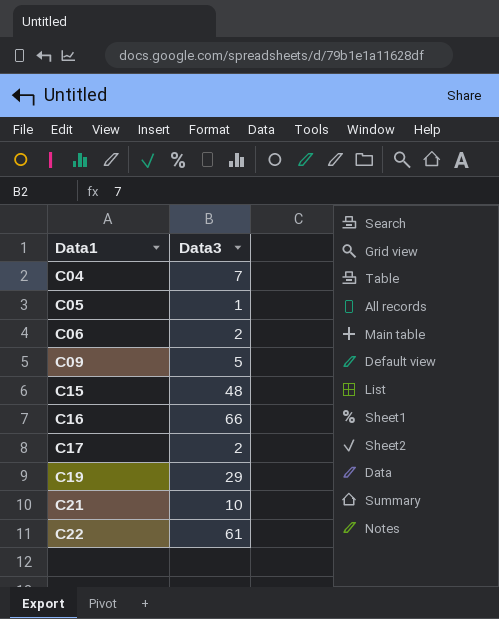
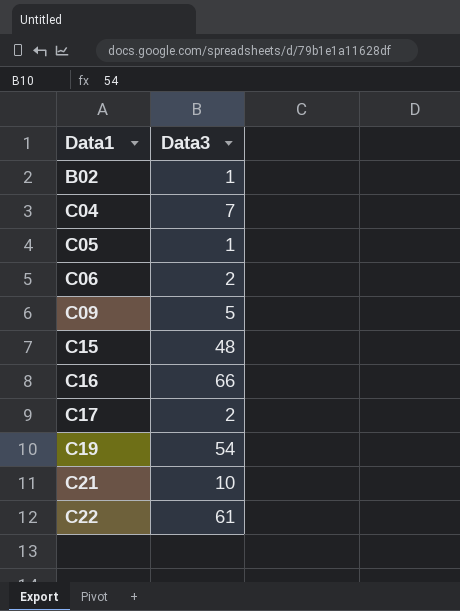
row B02: none -> 1
C19 | Data3: 29 -> 54

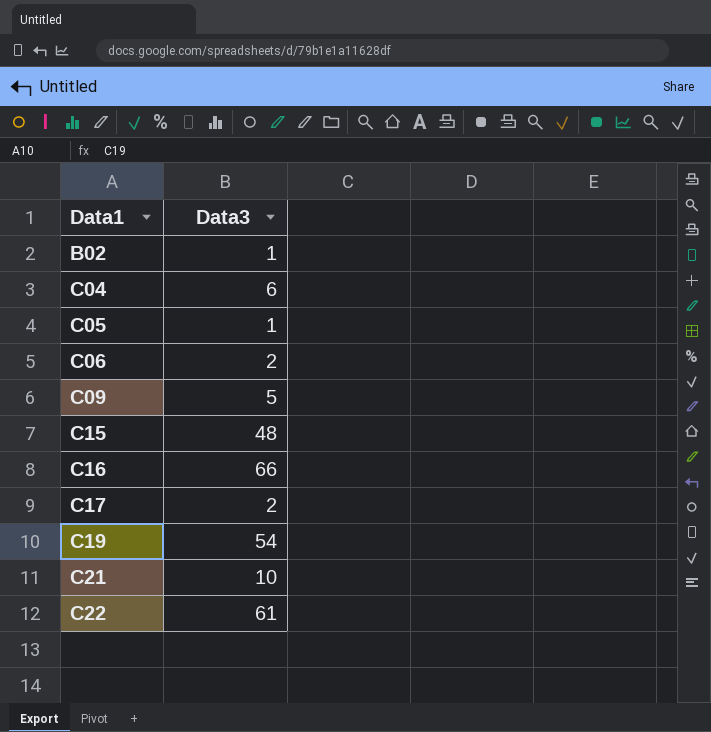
C04 | Data3: 7 -> 6

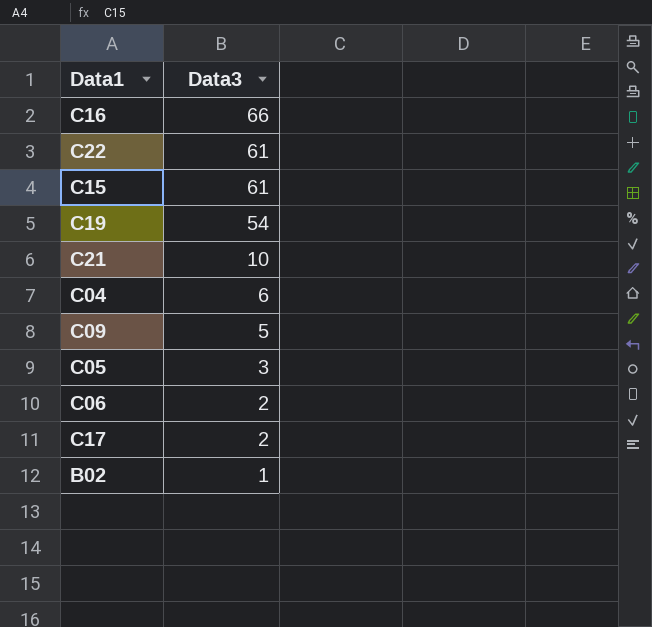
row order: Data1 ascending -> Data3 descending
C15 | Data3: 48 -> 61
C05 | Data3: 1 -> 3

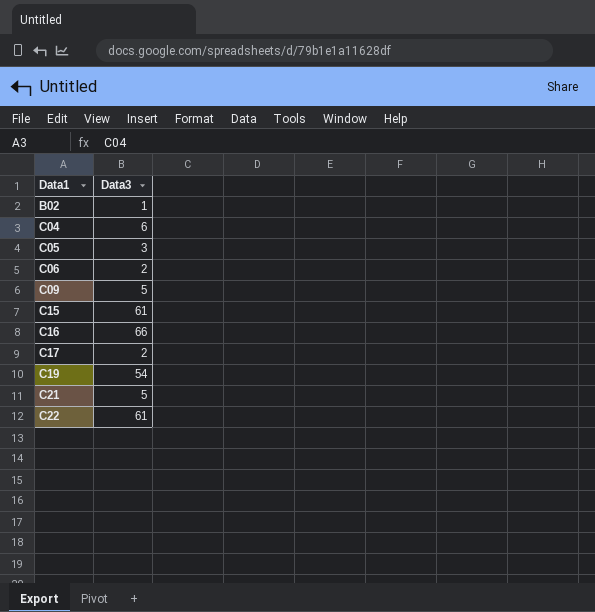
row order: Data3 descending -> Data1 ascending
C21 | Data3: 10 -> 5

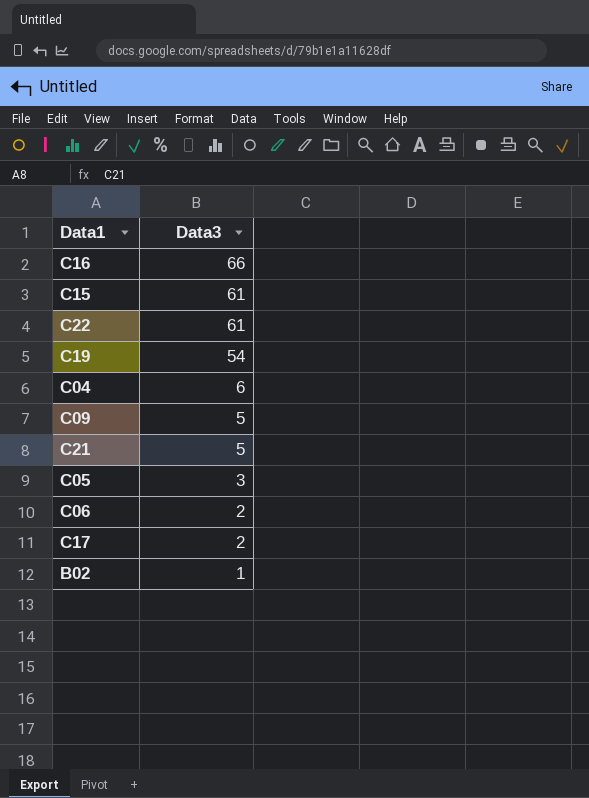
row order: Data1 ascending -> Data3 descending

